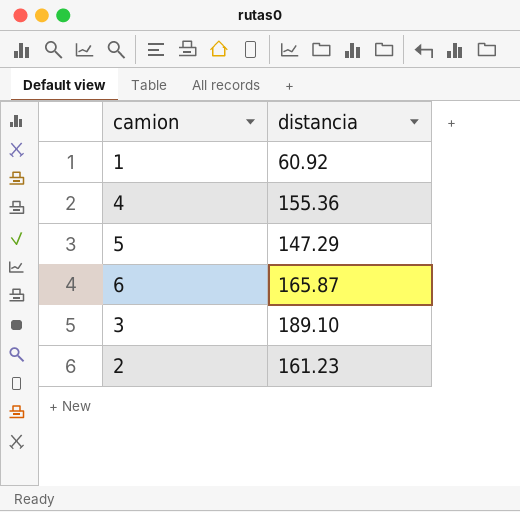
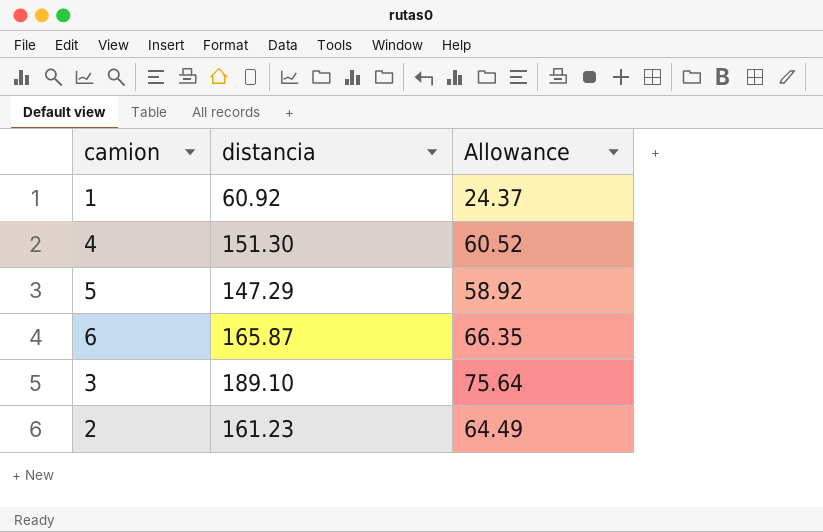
column Allowance | formula: none -> [distancia] * 0.4
4 | distancia: 155.36 -> 151.30

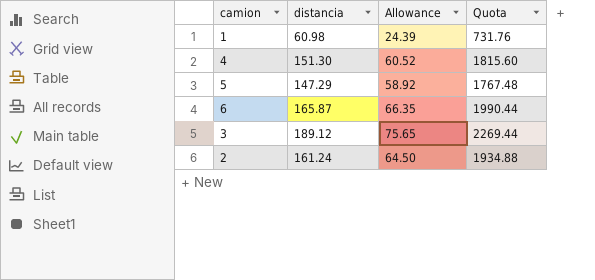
column Quota | formula: none -> [distancia] * 12
1 | distancia: 60.92 -> 60.98
1 | Allowance: 24.37 -> 24.39
3 | distancia: 189.10 -> 189.12
3 | Allowance: 75.64 -> 75.65
2 | distancia: 161.23 -> 161.24
2 | Allowance: 64.49 -> 64.50

